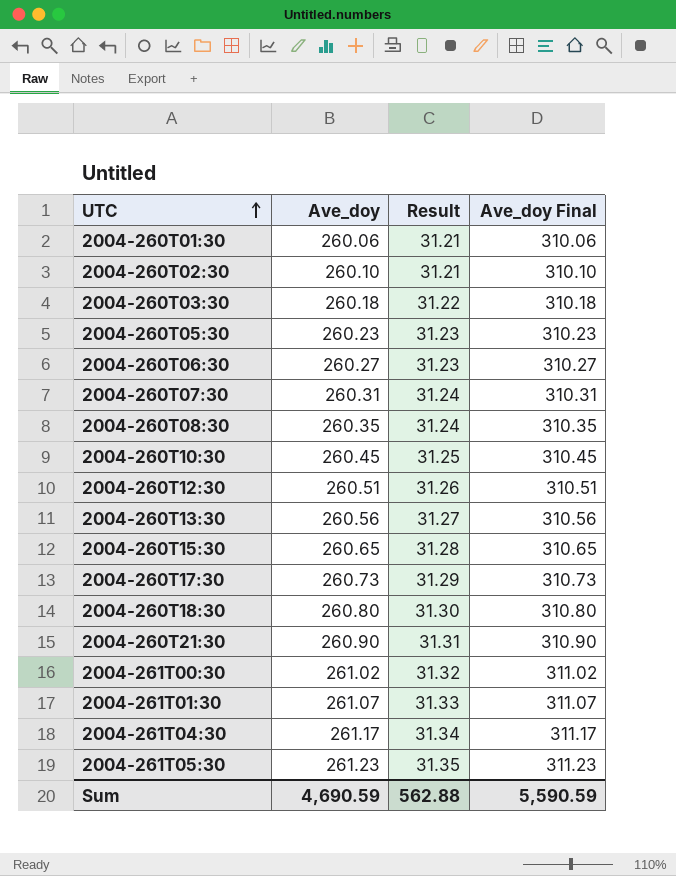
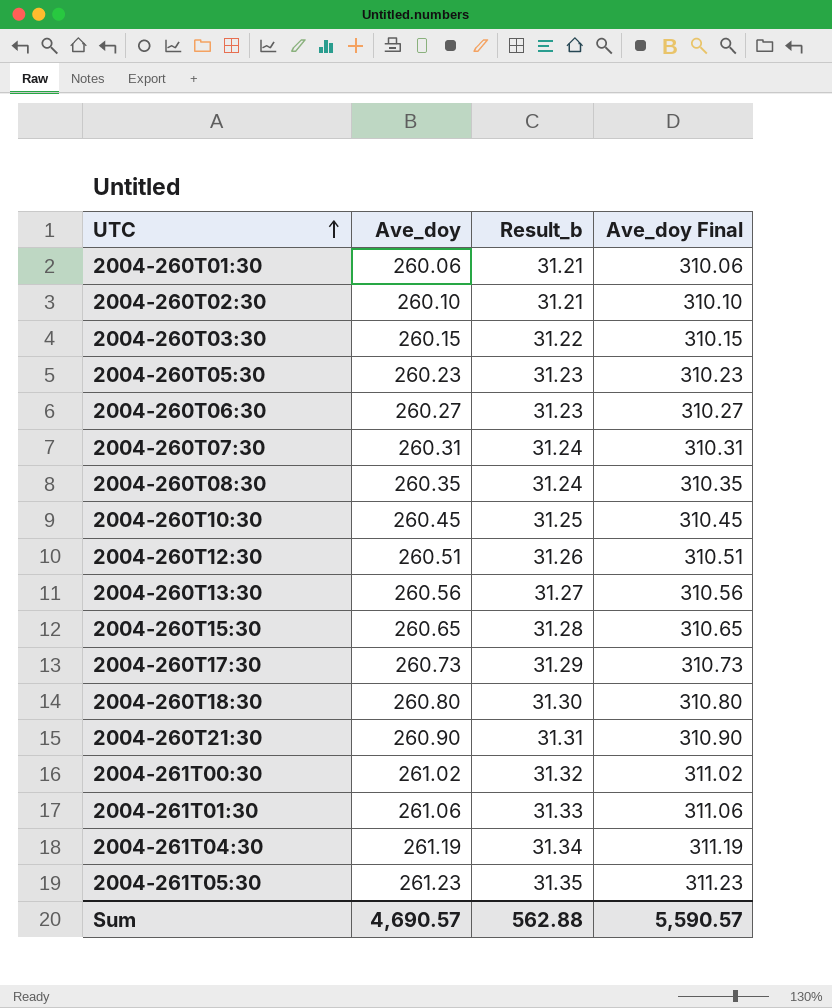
column name: Result -> Result_b
2004-260T03:30 | Ave_doy: 260.18 -> 260.15
2004-260T03:30 | Ave_doy Final: 310.18 -> 310.15
2004-261T01:30 | Ave_doy: 261.07 -> 261.06
2004-261T01:30 | Ave_doy Final: 311.07 -> 311.06
2004-261T04:30 | Ave_doy: 261.17 -> 261.19
2004-261T04:30 | Ave_doy Final: 311.17 -> 311.19
Sum | Ave_doy: 4,690.59 -> 4,690.57
Sum | Ave_doy Final: 5,590.59 -> 5,590.57

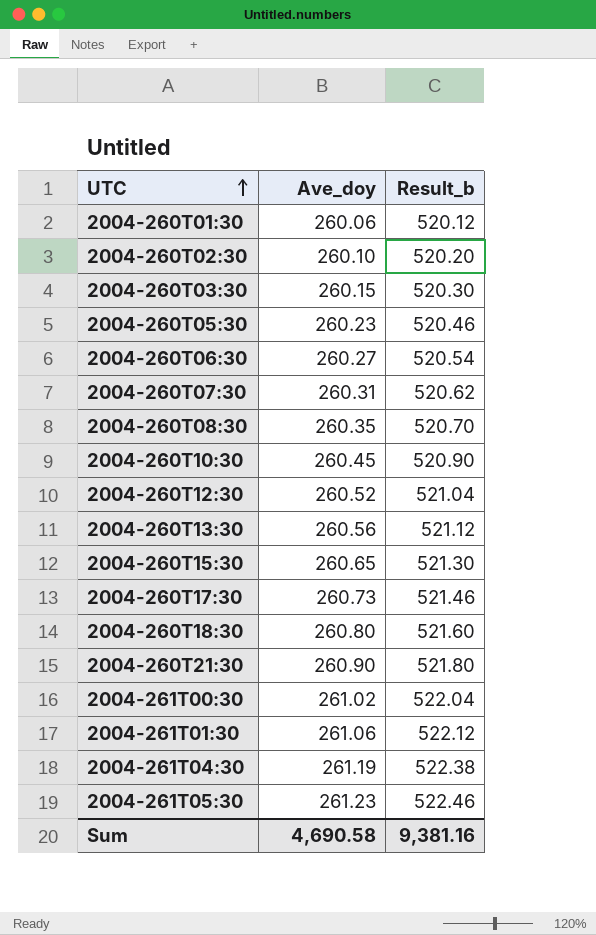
column Ave_doy Final | formula: [Ave_doy] + 50 -> none
column Result_b | formula: [Ave_doy] * 0.12 -> [Ave_doy] * 2
2004-260T12:30 | Ave_doy: 260.51 -> 260.52
Sum | Ave_doy: 4,690.57 -> 4,690.58
Sum | Result_b: 562.88 -> 9,381.16

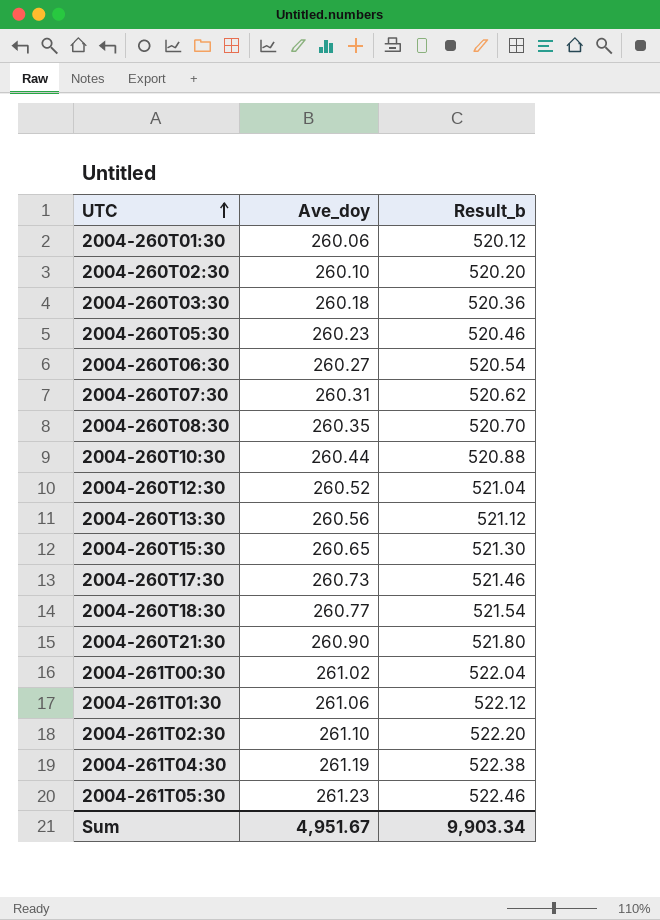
2004-260T03:30 | Ave_doy: 260.15 -> 260.18
2004-260T03:30 | Result_b: 520.30 -> 520.36
2004-260T10:30 | Ave_doy: 260.45 -> 260.44
2004-260T10:30 | Result_b: 520.90 -> 520.88
2004-260T18:30 | Ave_doy: 260.80 -> 260.77
2004-260T18:30 | Result_b: 521.60 -> 521.54
row 2004-261T02:30: none -> 261.10 | 522.20
Sum | Ave_doy: 4,690.58 -> 4,951.67
Sum | Result_b: 9,381.16 -> 9,903.34

